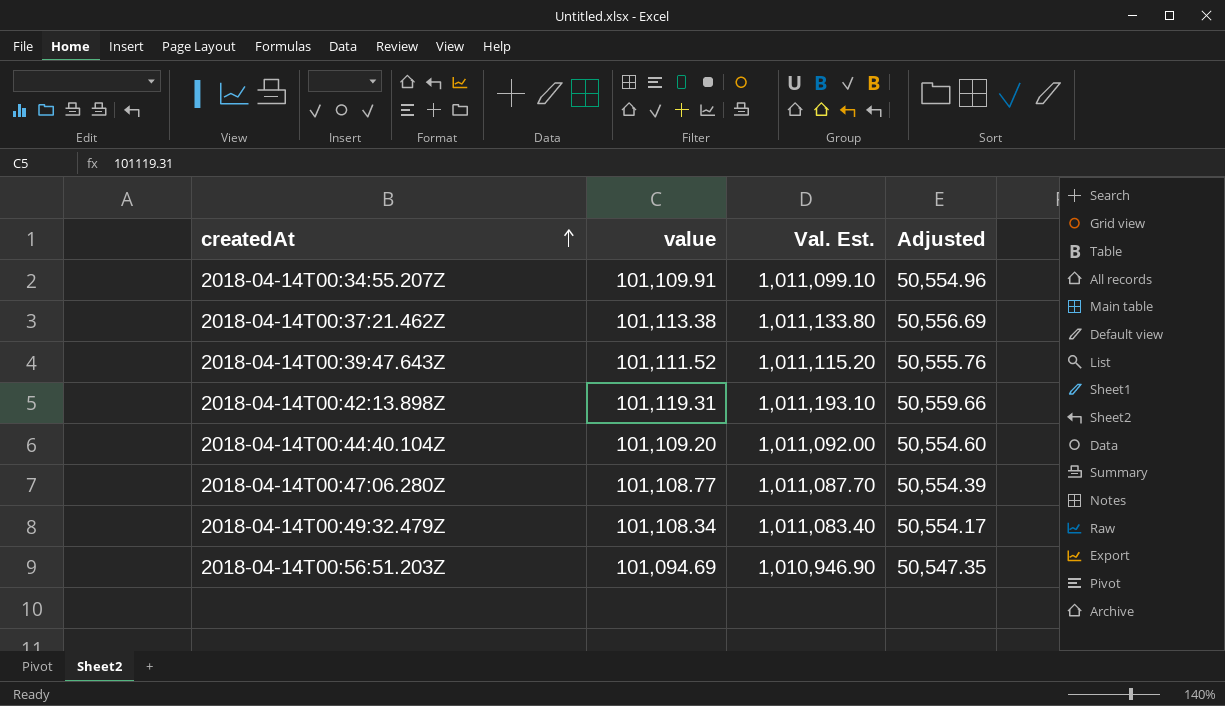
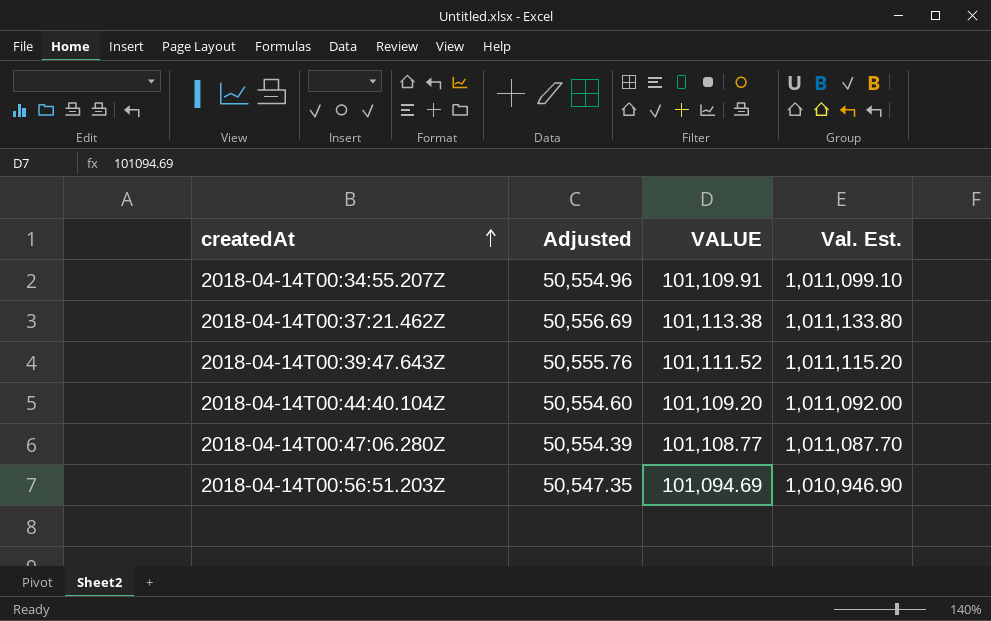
column Adjusted | position: 4 -> 2
column name: value -> VALUE
row 2018-04-14T00:42:13.898Z: 101,119.31 | 1,011,193.10 | 50,559.66 -> none
row 2018-04-14T00:49:32.479Z: 101,108.34 | 1,011,083.40 | 50,554.17 -> none

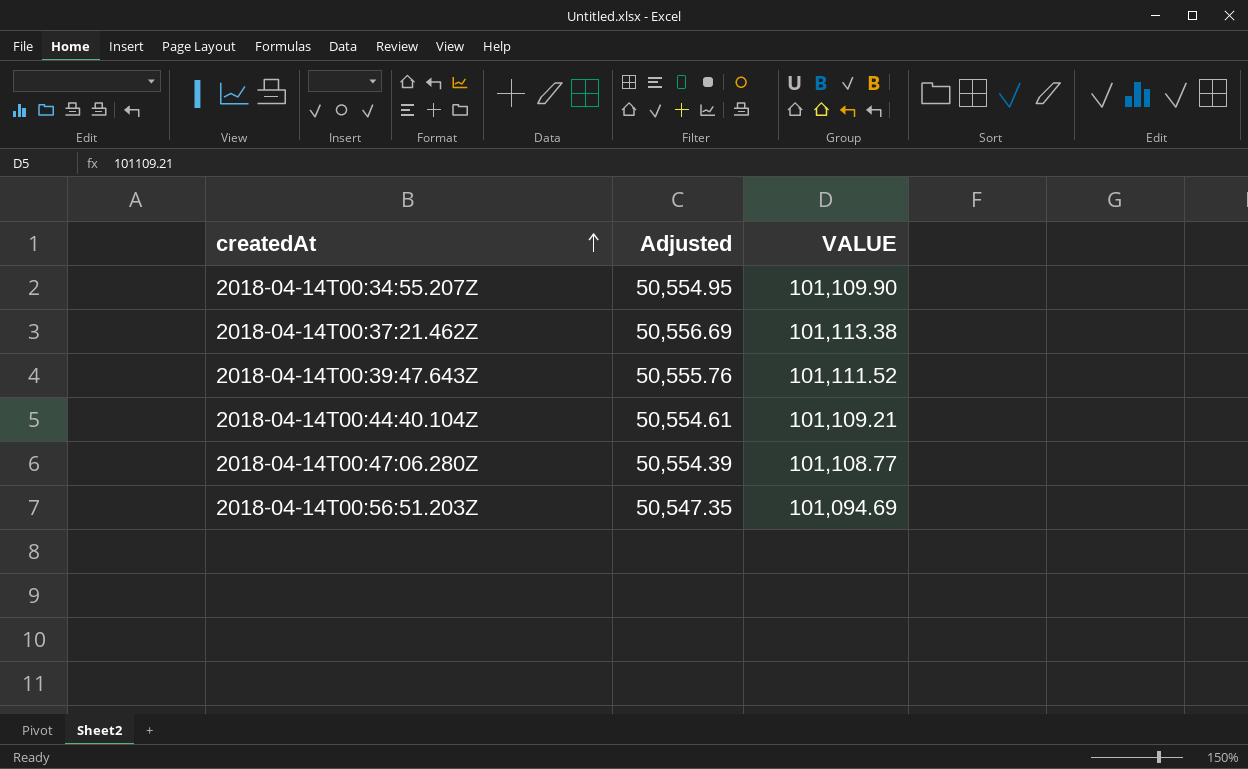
column Val. Est. | formula: [VALUE] * 10 -> none
2018-04-14T00:34:55.207Z | Adjusted: 50,554.96 -> 50,554.95
2018-04-14T00:34:55.207Z | VALUE: 101,109.91 -> 101,109.90
2018-04-14T00:44:40.104Z | Adjusted: 50,554.60 -> 50,554.61
2018-04-14T00:44:40.104Z | VALUE: 101,109.20 -> 101,109.21

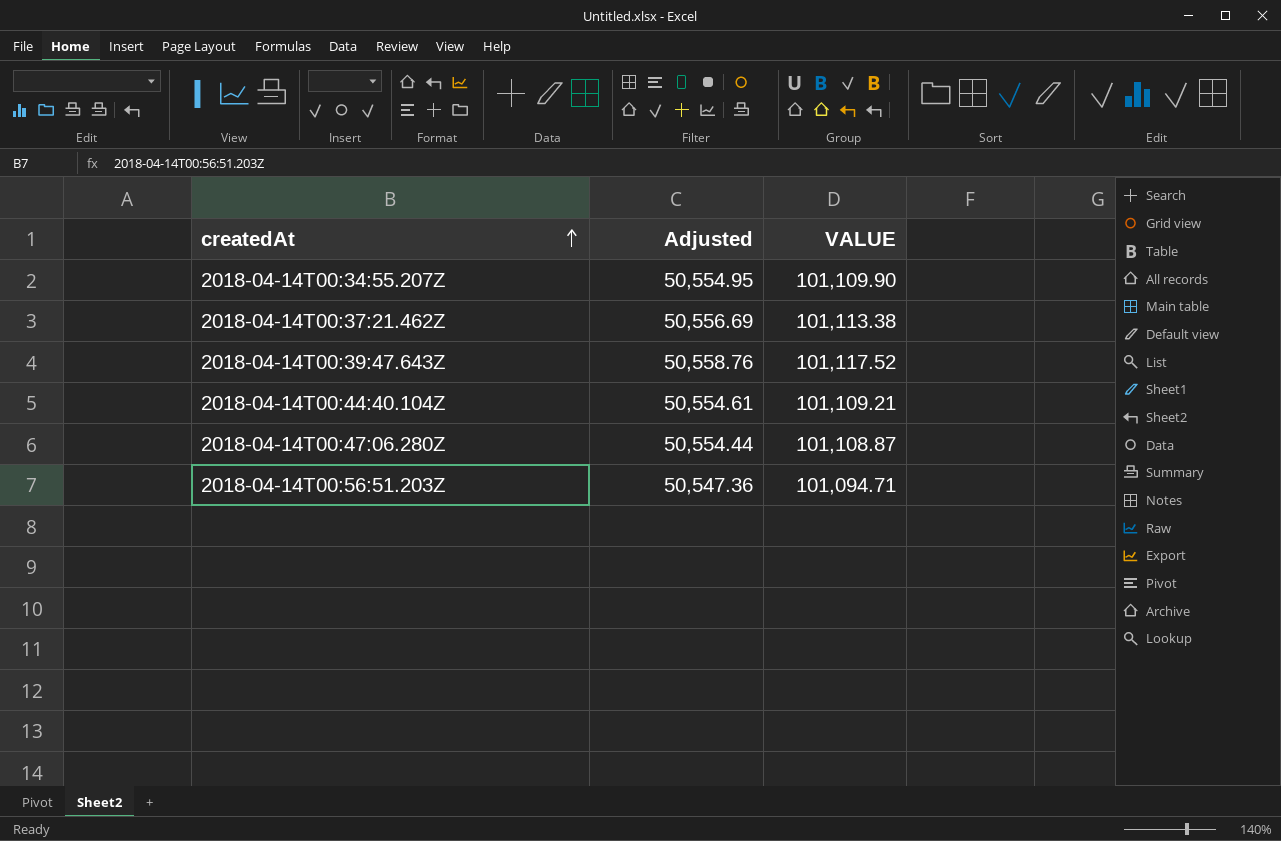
2018-04-14T00:39:47.643Z | Adjusted: 50,555.76 -> 50,558.76
2018-04-14T00:39:47.643Z | VALUE: 101,111.52 -> 101,117.52
2018-04-14T00:47:06.280Z | Adjusted: 50,554.39 -> 50,554.44
2018-04-14T00:47:06.280Z | VALUE: 101,108.77 -> 101,108.87
2018-04-14T00:56:51.203Z | Adjusted: 50,547.35 -> 50,547.36
2018-04-14T00:56:51.203Z | VALUE: 101,094.69 -> 101,094.71

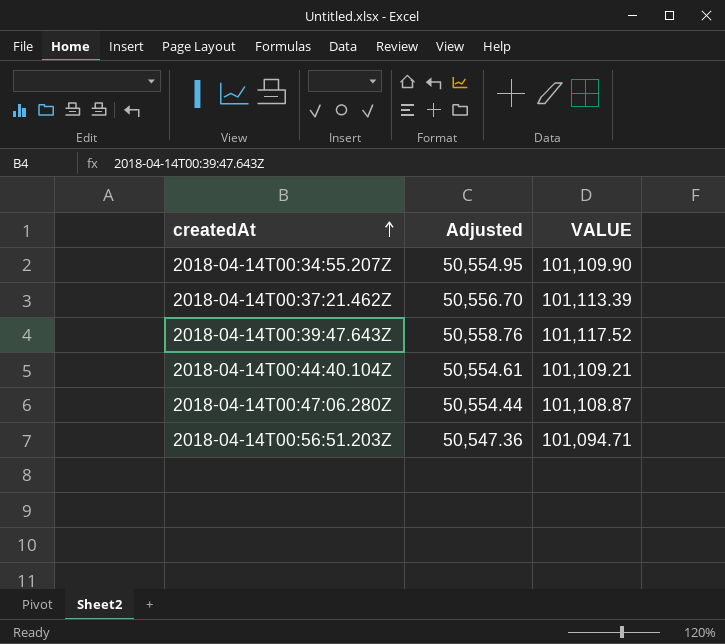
2018-04-14T00:37:21.462Z | Adjusted: 50,556.69 -> 50,556.70
2018-04-14T00:37:21.462Z | VALUE: 101,113.38 -> 101,113.39

